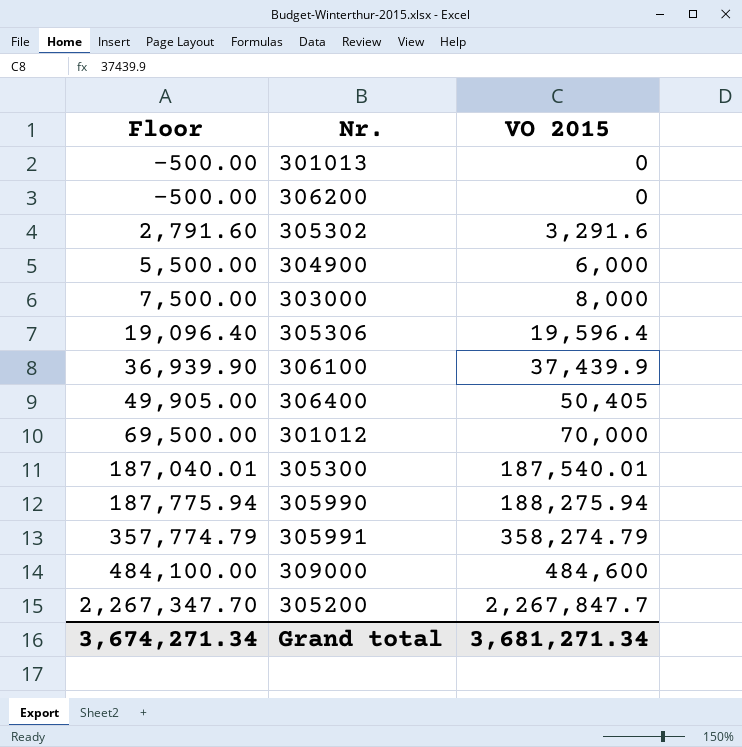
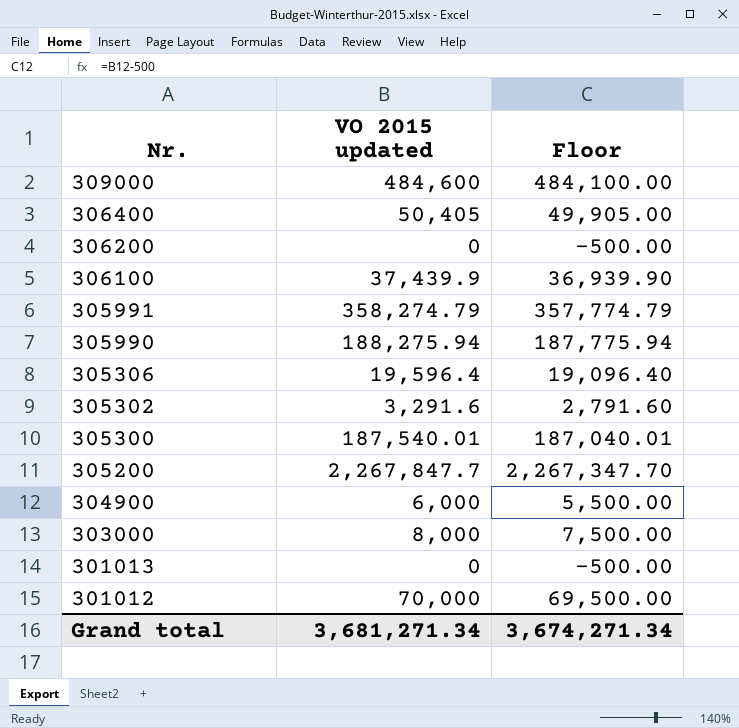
row order: Floor ascending -> Nr. descending
column name: VO 2015 -> VO 2015 updated
column Floor | position: 1 -> 3

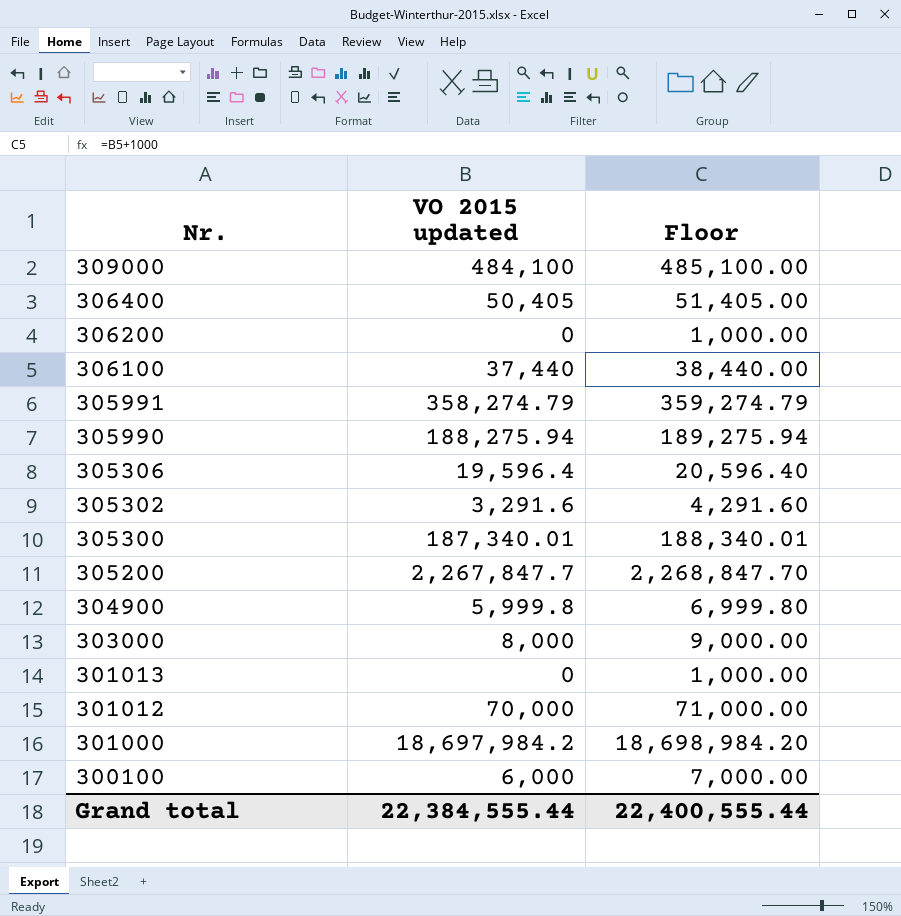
column Floor | formula: [VO 2015 updated] - 500 -> [VO 2015 updated] + 1000
309000 | VO 2015 updated: 484,600 -> 484,100
306100 | VO 2015 updated: 37,439.9 -> 37,440
305300 | VO 2015 updated: 187,540.01 -> 187,340.01
304900 | VO 2015 updated: 6,000 -> 5,999.8
row 301000: none -> 18,697,984.2 | 18,698,984.20
row 300100: none -> 6,000 | 7,000.00
Grand total | VO 2015 updated: 3,681,271.34 -> 22,384,555.44
Grand total | Floor: 3,674,271.34 -> 22,400,555.44

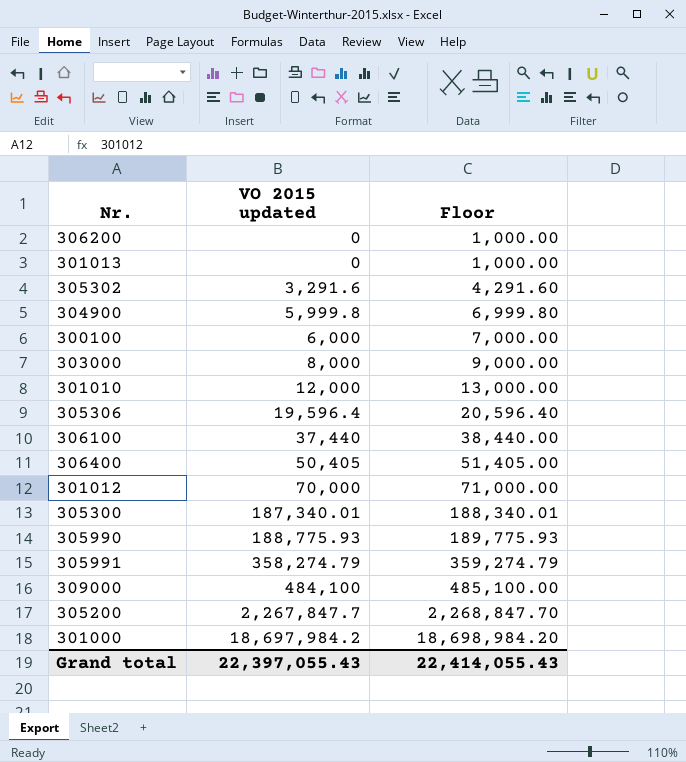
row order: Nr. descending -> VO 2015 updated ascending
row 301010: none -> 12,000 | 13,000.00
305990 | VO 2015 updated: 188,275.94 -> 188,775.93
305990 | Floor: 189,275.94 -> 189,775.93
Grand total | VO 2015 updated: 22,384,555.44 -> 22,397,055.43
Grand total | Floor: 22,400,555.44 -> 22,414,055.43

